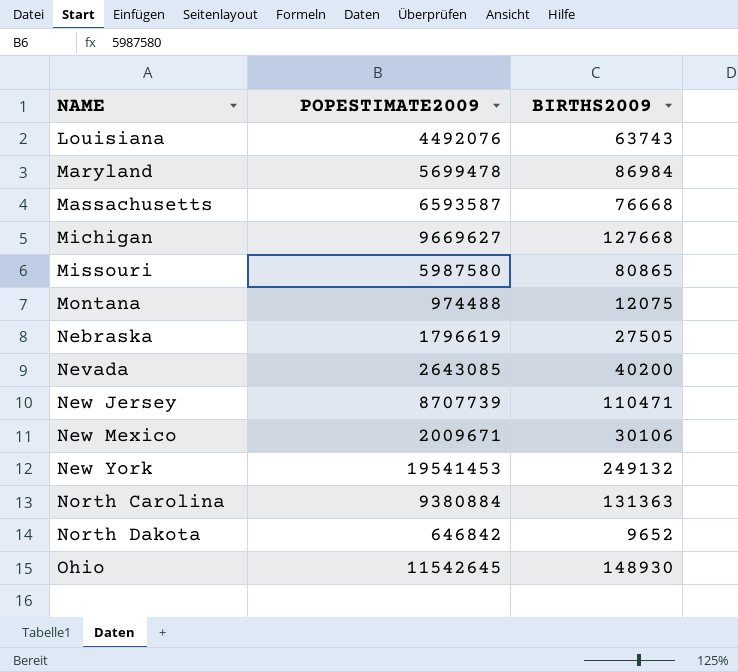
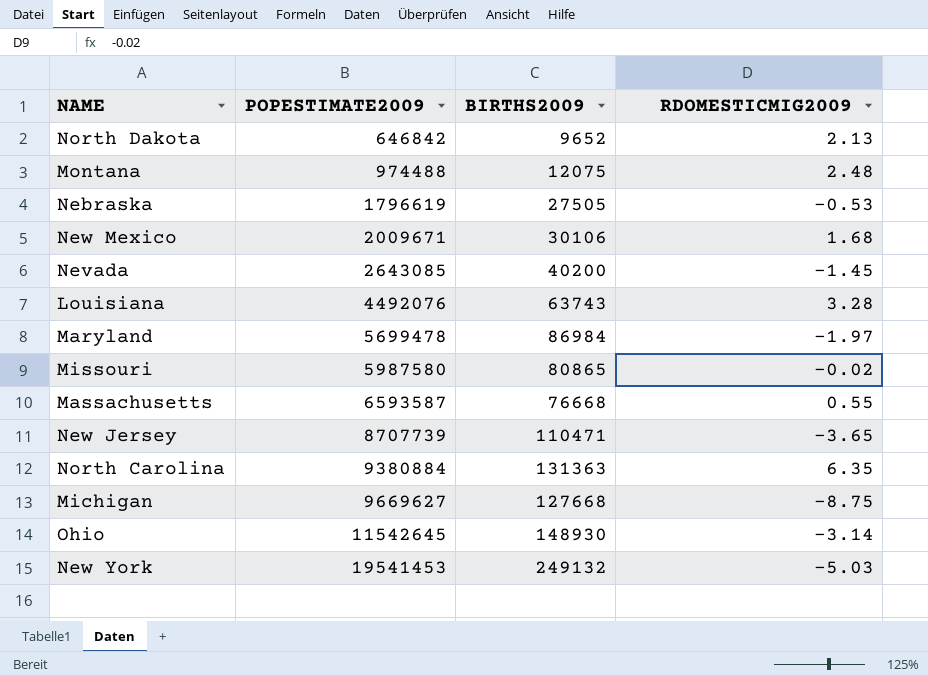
row order: NAME ascending -> POPESTIMATE2009 ascending
column RDOMESTICMIG2009 | position: none -> 4

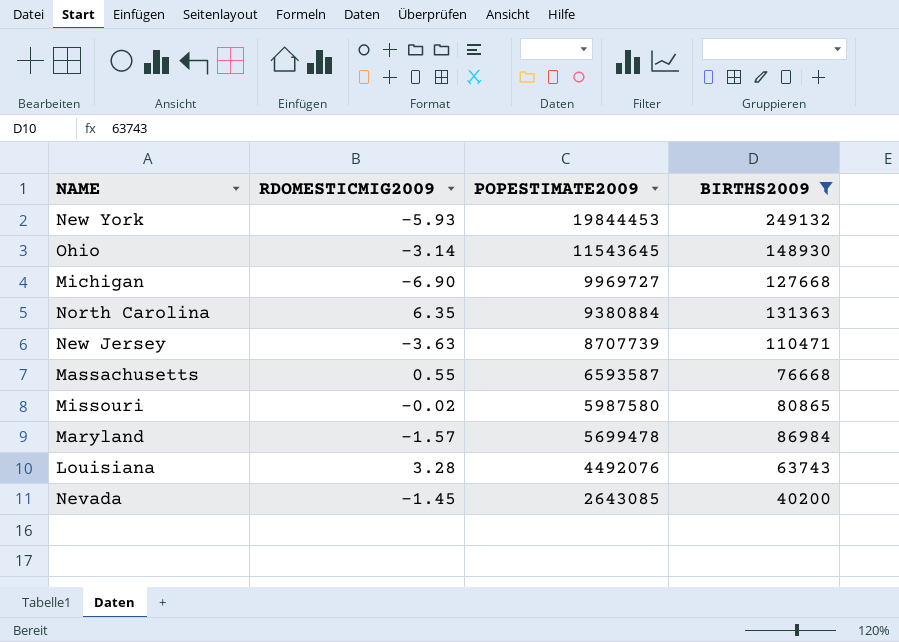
filter: none -> BIRTHS2009 >= 40200
row order: POPESTIMATE2009 ascending -> POPESTIMATE2009 descending
column RDOMESTICMIG2009 | position: 4 -> 2
New York | RDOMESTICMIG2009: -5.03 -> -5.93
New York | POPESTIMATE2009: 19541453 -> 19844453
Ohio | POPESTIMATE2009: 11542645 -> 11543645
Michigan | RDOMESTICMIG2009: -8.75 -> -6.90
Michigan | POPESTIMATE2009: 9669627 -> 9969727
New Jersey | RDOMESTICMIG2009: -3.65 -> -3.63
Maryland | RDOMESTICMIG2009: -1.97 -> -1.57

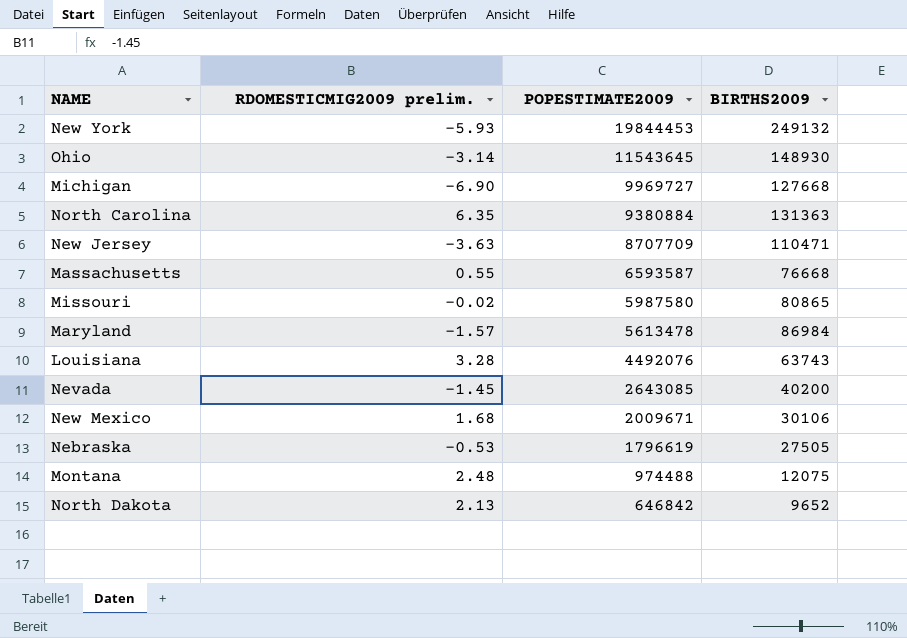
filter: BIRTHS2009 >= 40200 -> none
column name: RDOMESTICMIG2009 -> RDOMESTICMIG2009 prelim.
New Jersey | POPESTIMATE2009: 8707739 -> 8707709
Maryland | POPESTIMATE2009: 5699478 -> 5613478

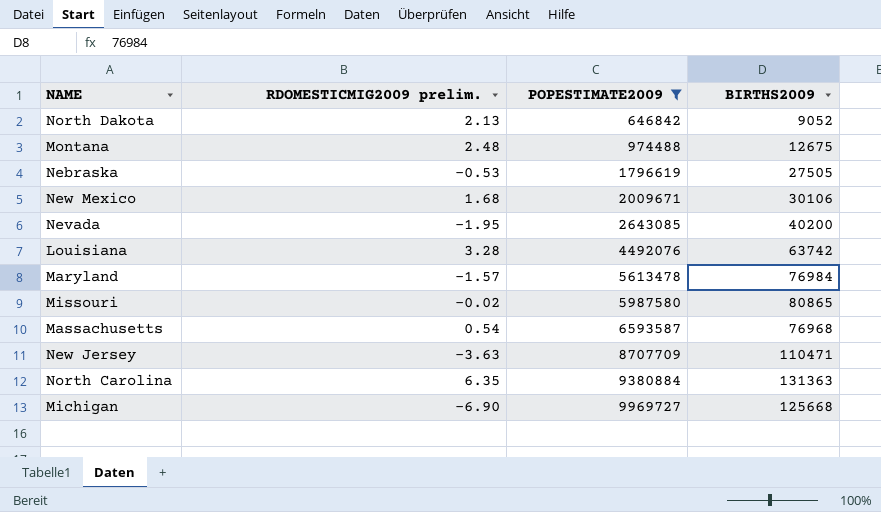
filter: none -> POPESTIMATE2009 <= 9969727
row order: POPESTIMATE2009 descending -> POPESTIMATE2009 ascending
North Dakota | BIRTHS2009: 9652 -> 9052
Montana | BIRTHS2009: 12075 -> 12675
Nevada | RDOMESTICMIG2009 prelim.: -1.45 -> -1.95
Louisiana | BIRTHS2009: 63743 -> 63742
Maryland | BIRTHS2009: 86984 -> 76984
Massachusetts | RDOMESTICMIG2009 prelim.: 0.55 -> 0.54
Massachusetts | BIRTHS2009: 76668 -> 76968
Michigan | BIRTHS2009: 127668 -> 125668

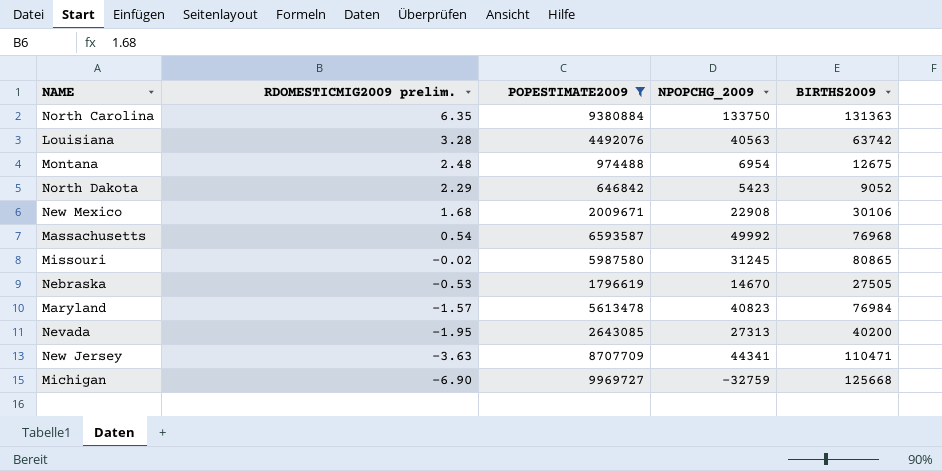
row order: POPESTIMATE2009 ascending -> RDOMESTICMIG2009 prelim. descending
column NPOPCHG_2009 | position: none -> 4
North Dakota | RDOMESTICMIG2009 prelim.: 2.13 -> 2.29

